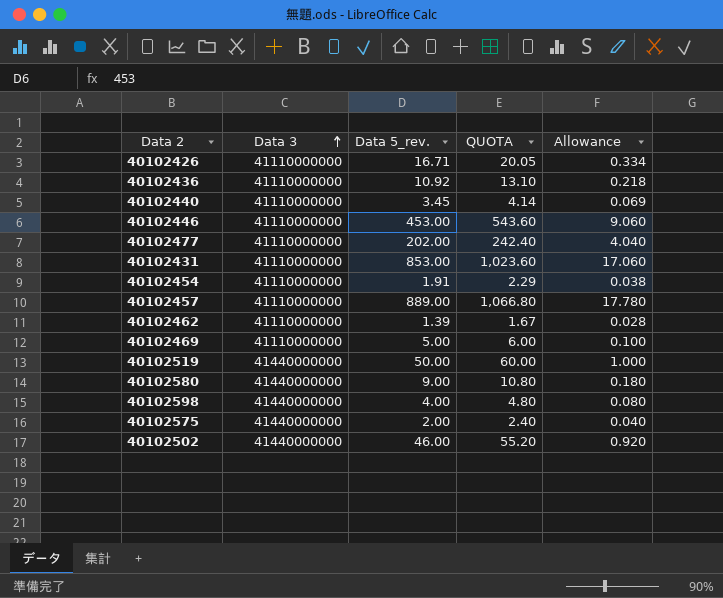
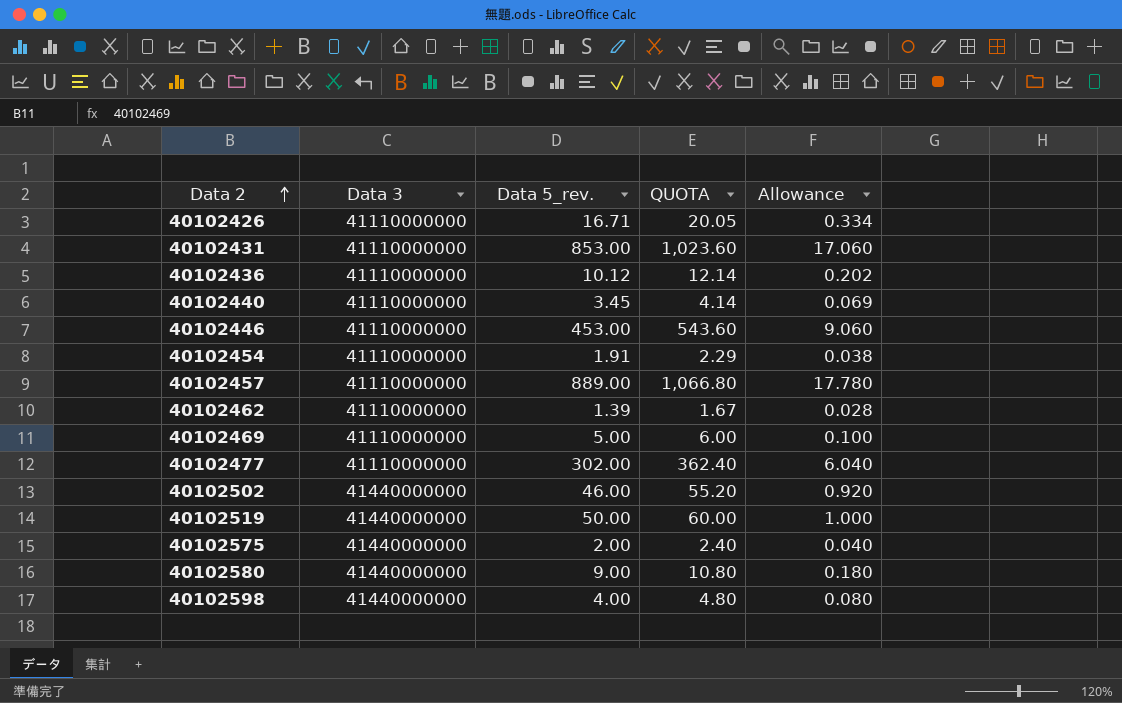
row order: Data 3 ascending -> Data 2 ascending
40102436 | Data 5_rev.: 10.92 -> 10.12
40102436 | QUOTA: 13.10 -> 12.14
40102436 | Allowance: 0.218 -> 0.202
40102477 | Data 5_rev.: 202.00 -> 302.00
40102477 | QUOTA: 242.40 -> 362.40
40102477 | Allowance: 4.040 -> 6.040

